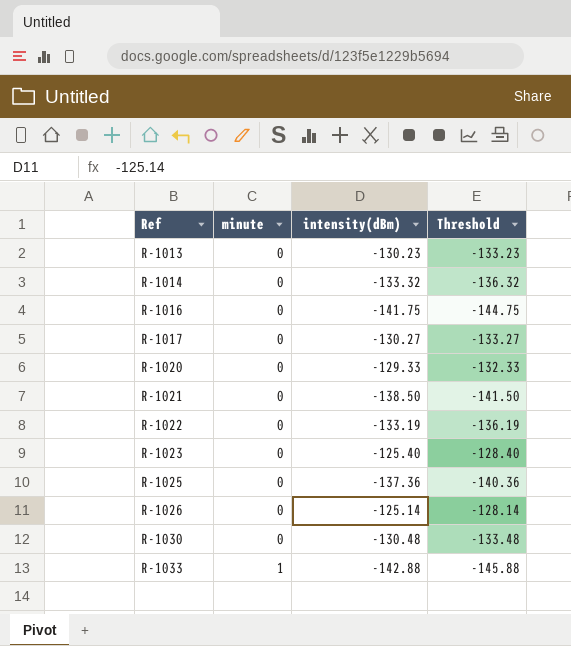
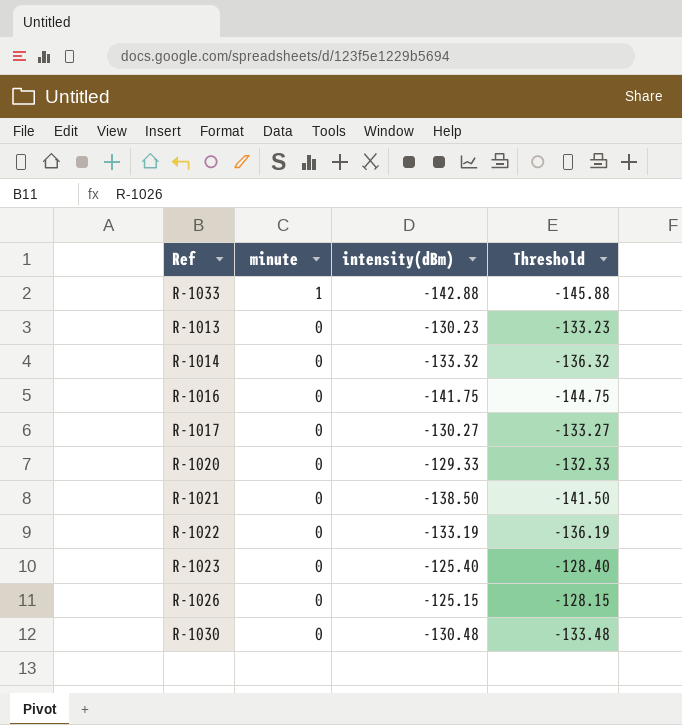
row order: Ref ascending -> minute descending
row R-1025: 0 | -137.36 | -140.36 -> none
R-1026 | intensity(dBm): -125.14 -> -125.15
R-1026 | Threshold: -128.14 -> -128.15

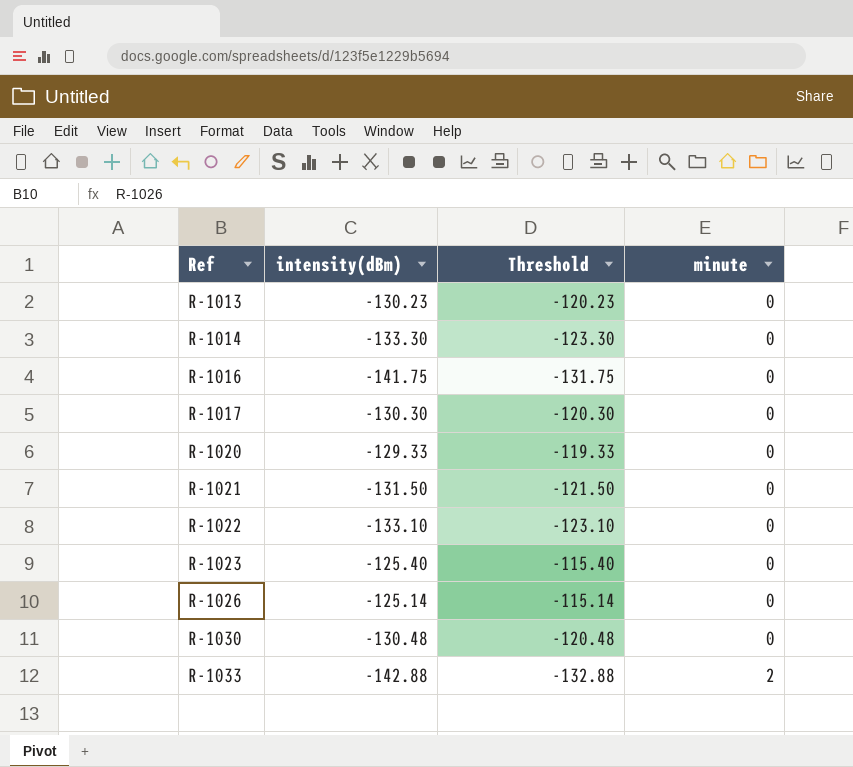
row order: minute descending -> Ref ascending
column Threshold | formula: [intensity(dBm)] - 3 -> [intensity(dBm)] + 10
column minute | position: 2 -> 4
R-1014 | intensity(dBm): -133.32 -> -133.30
R-1017 | intensity(dBm): -130.27 -> -130.30
R-1021 | intensity(dBm): -138.50 -> -131.50
R-1022 | intensity(dBm): -133.19 -> -133.10
R-1026 | intensity(dBm): -125.15 -> -125.14
R-1033 | minute: 1 -> 2

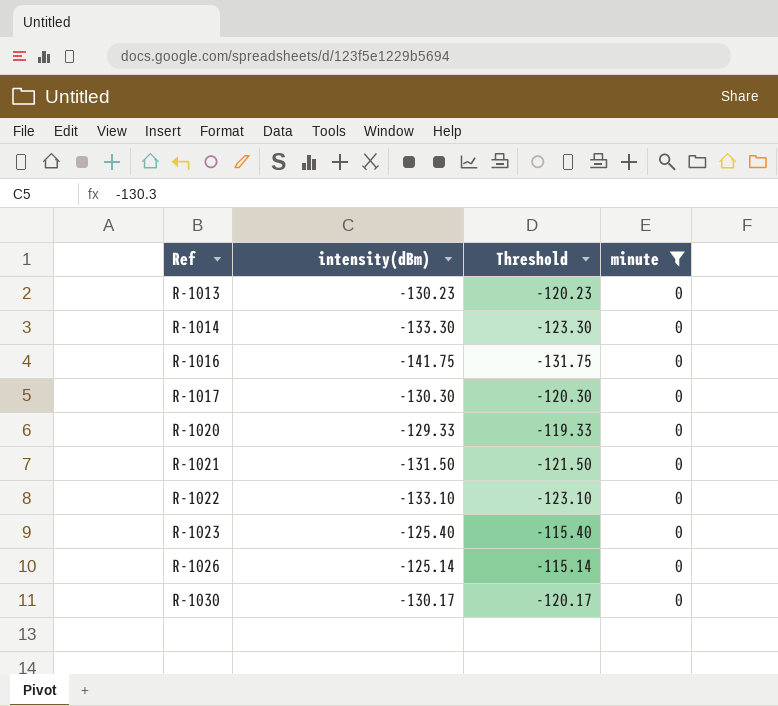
filter: none -> minute = 0
R-1030 | intensity(dBm): -130.48 -> -130.17
R-1030 | Threshold: -120.48 -> -120.17

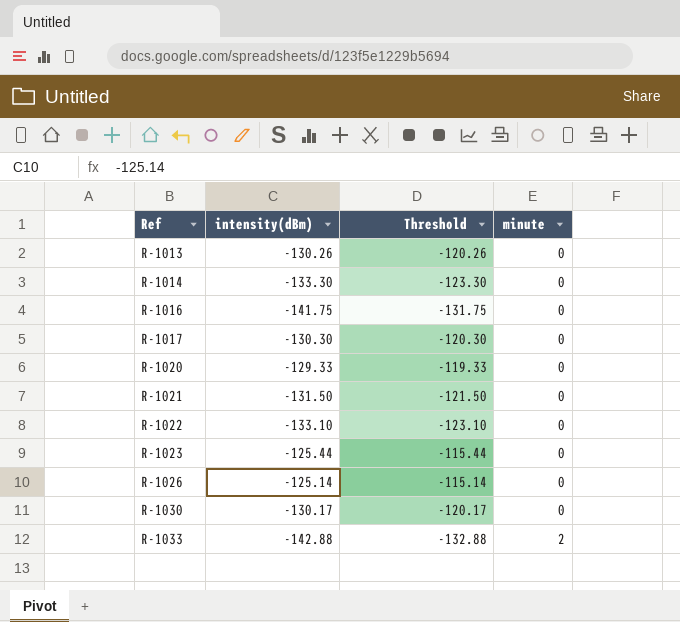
filter: minute = 0 -> none
R-1013 | intensity(dBm): -130.23 -> -130.26
R-1013 | Threshold: -120.23 -> -120.26
R-1023 | intensity(dBm): -125.40 -> -125.44
R-1023 | Threshold: -115.40 -> -115.44

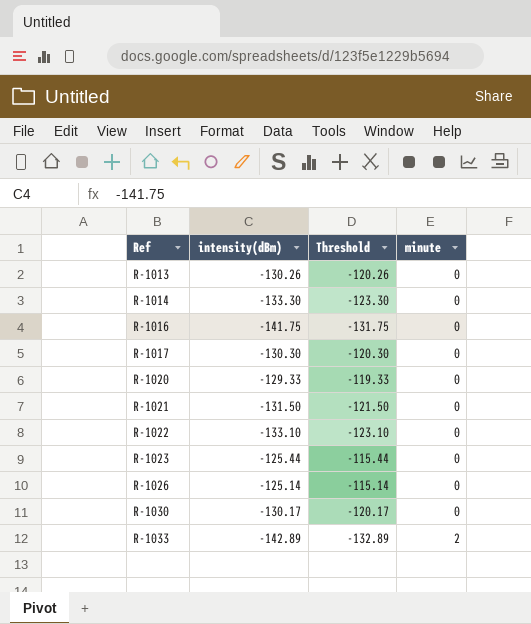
R-1033 | intensity(dBm): -142.88 -> -142.89
R-1033 | Threshold: -132.88 -> -132.89

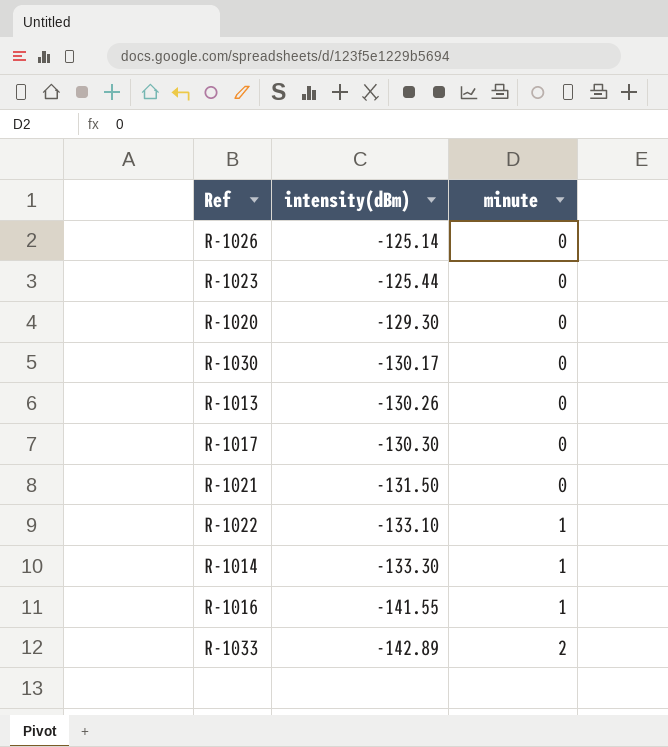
row order: Ref ascending -> intensity(dBm) descending
column Threshold | formula: [intensity(dBm)] + 10 -> none
R-1020 | intensity(dBm): -129.33 -> -129.30
R-1022 | minute: 0 -> 1
R-1014 | minute: 0 -> 1
R-1016 | intensity(dBm): -141.75 -> -141.55
R-1016 | minute: 0 -> 1

